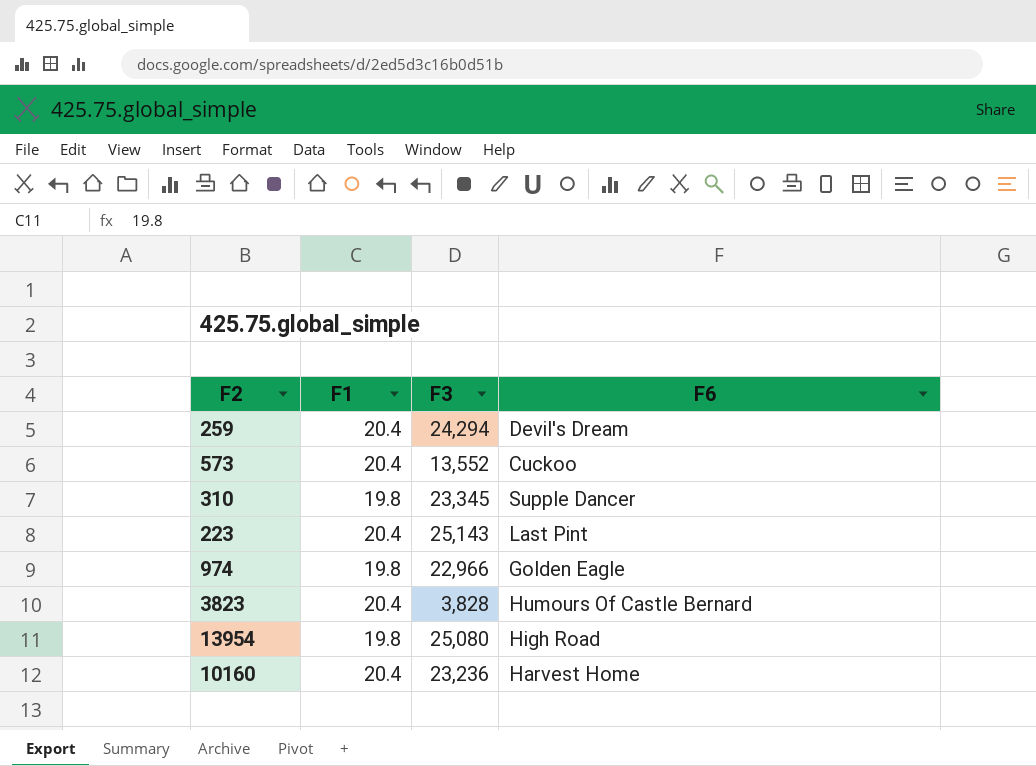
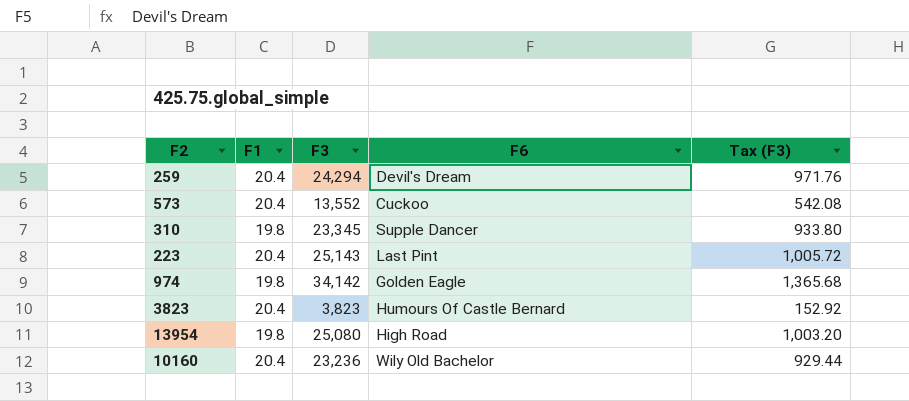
column Tax (F3) | formula: none -> [F3] * 0.04
974 | F3: 22,966 -> 34,142
3823 | F3: 3,828 -> 3,823
10160 | F6: Harvest Home -> Wily Old Bachelor

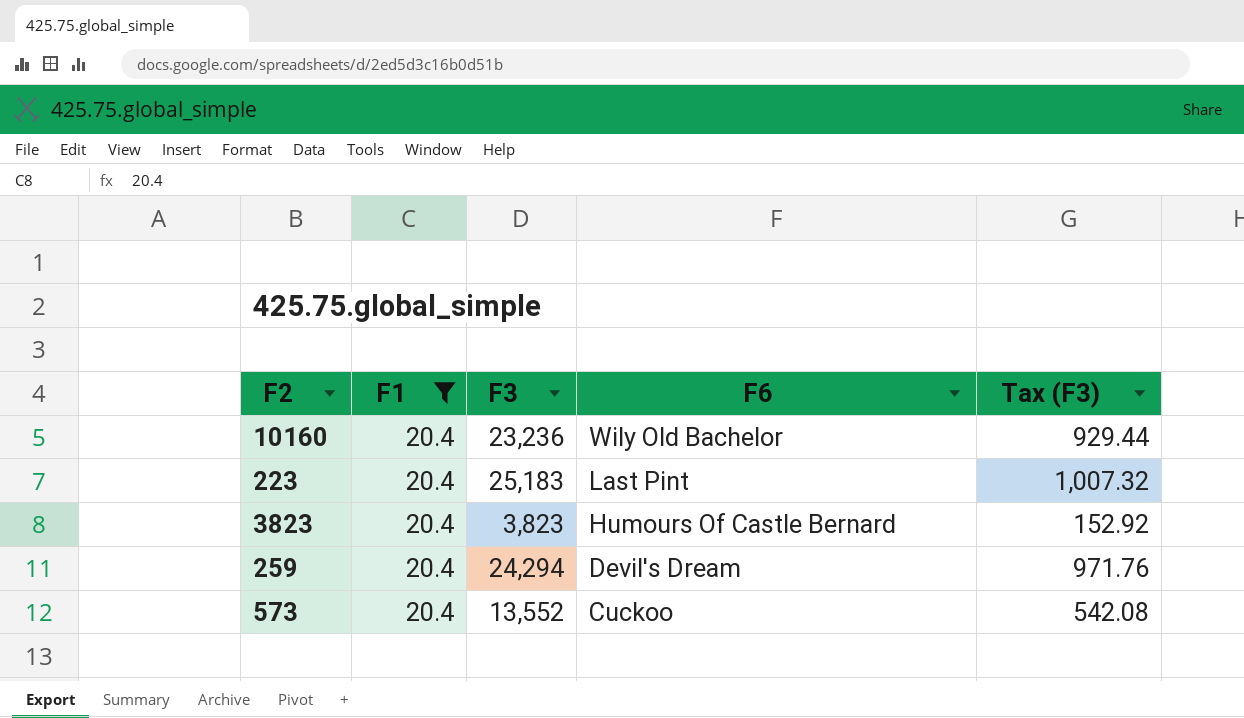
filter: none -> F1 = 20.4
row order: none -> F6 descending
223 | F3: 25,143 -> 25,183
223 | Tax (F3): 1,005.72 -> 1,007.32

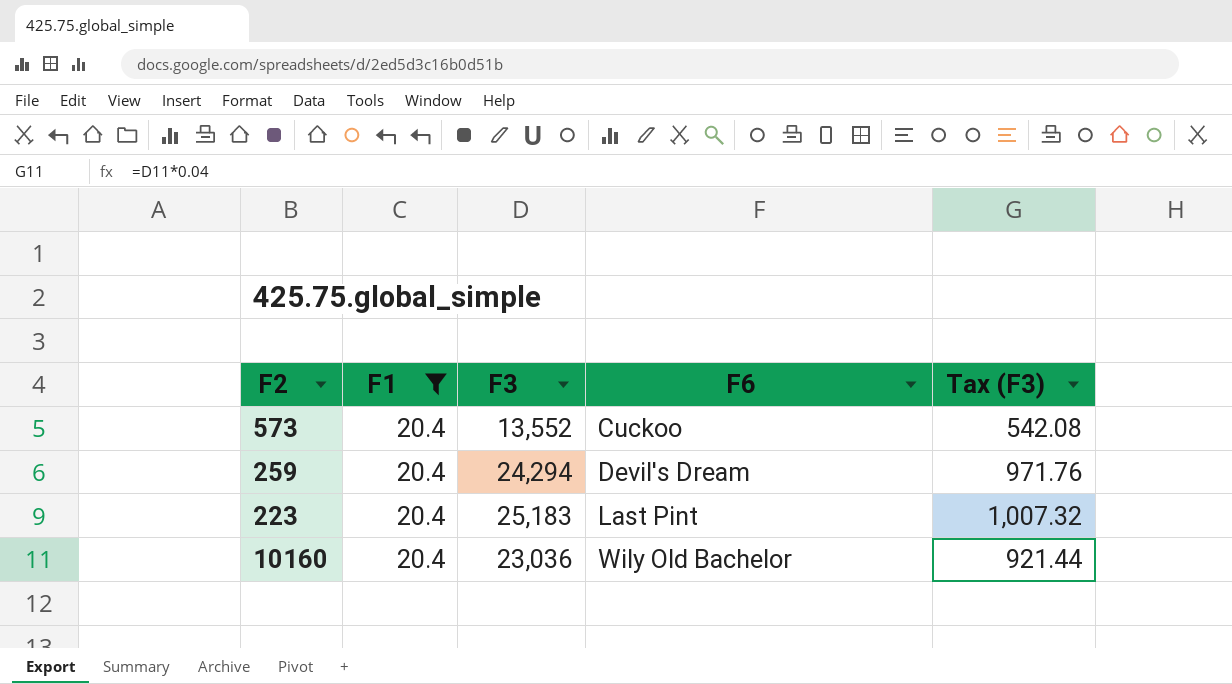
row order: F6 descending -> F6 ascending
row 3823: 20.4 | 3,823 | Humours Of Castle Bernard | 152.92 -> none
10160 | F3: 23,236 -> 23,036
10160 | Tax (F3): 929.44 -> 921.44

